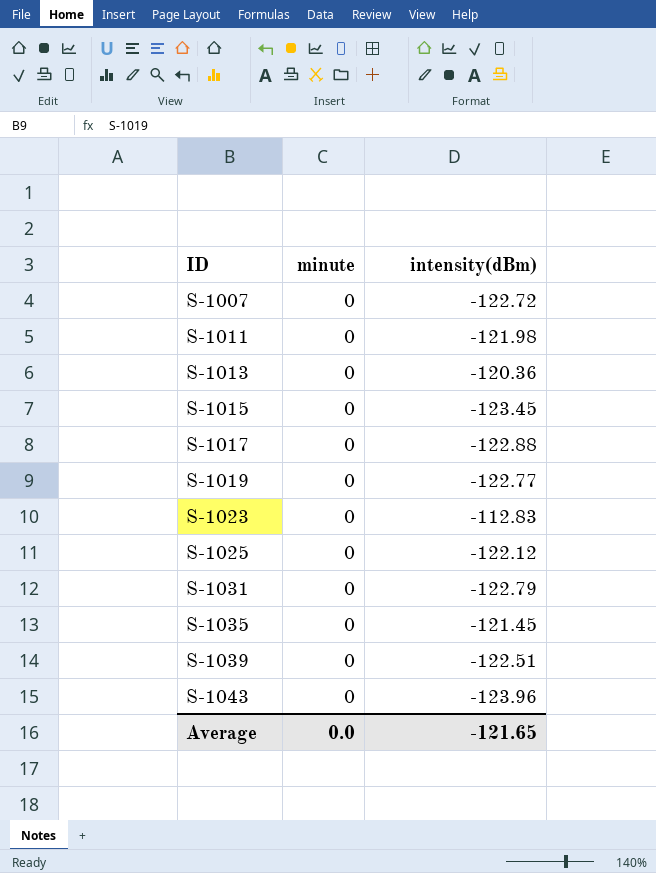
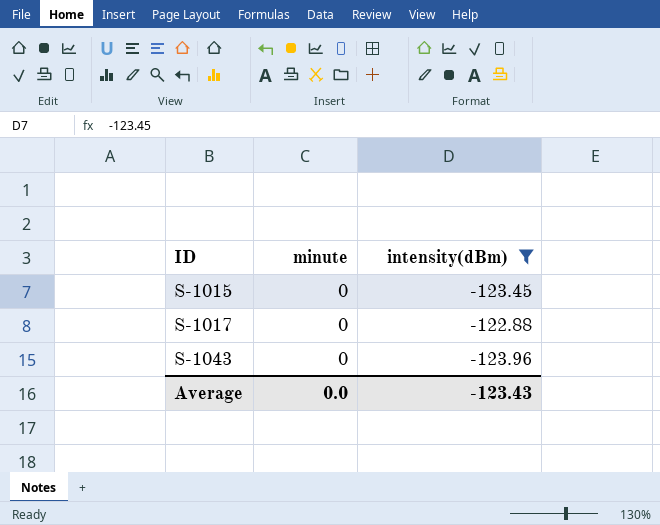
filter: none -> intensity(dBm) <= -122.88
Average | intensity(dBm): -121.65 -> -123.43

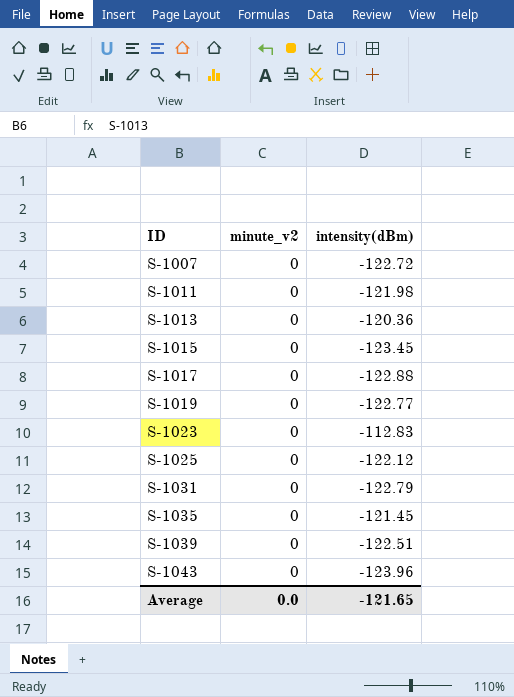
filter: intensity(dBm) <= -122.88 -> none
column name: minute -> minute_v2
Average | intensity(dBm): -123.43 -> -121.65

